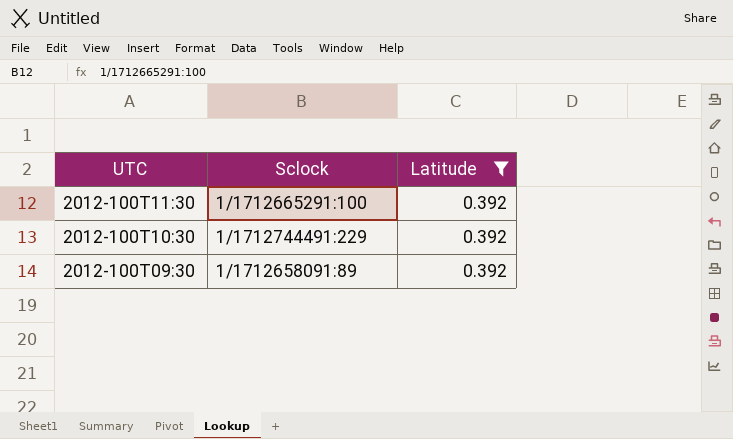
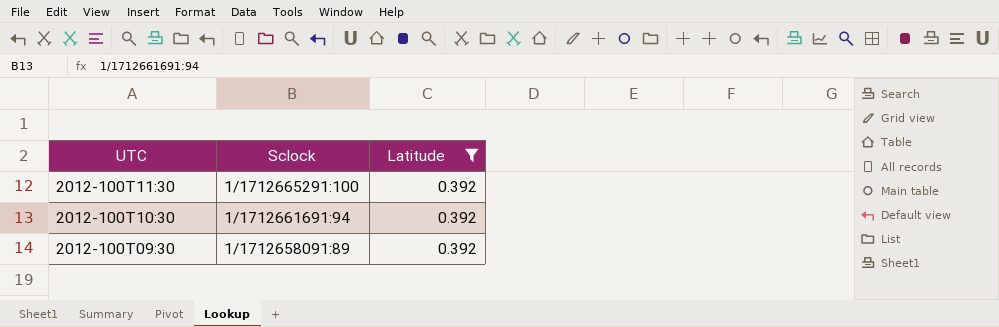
2012-100T10:30 | Sclock: 1/1712744491:229 -> 1/1712661691:94

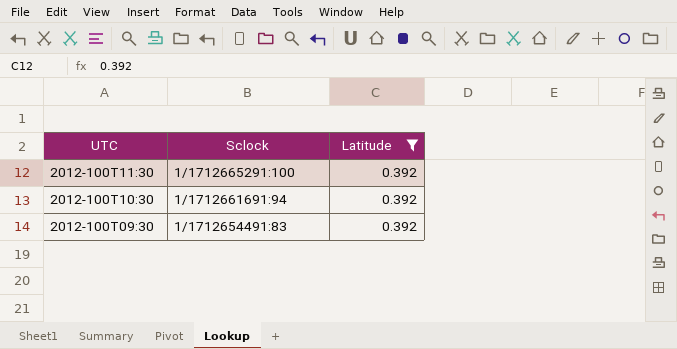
2012-100T09:30 | Sclock: 1/1712658091:89 -> 1/1712654491:83

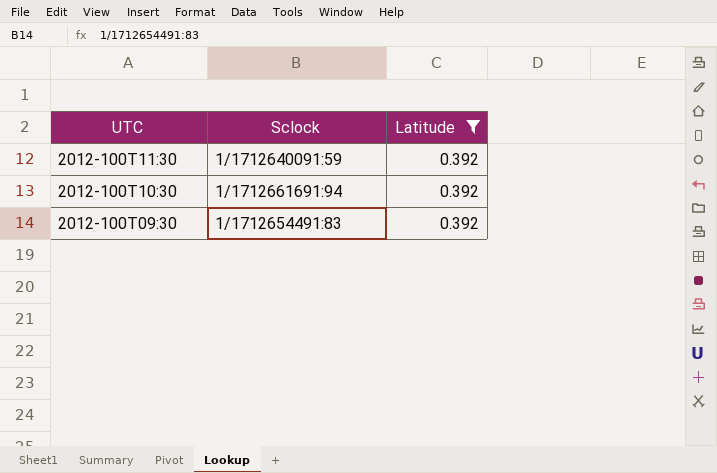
2012-100T11:30 | Sclock: 1/1712665291:100 -> 1/1712640091:59

